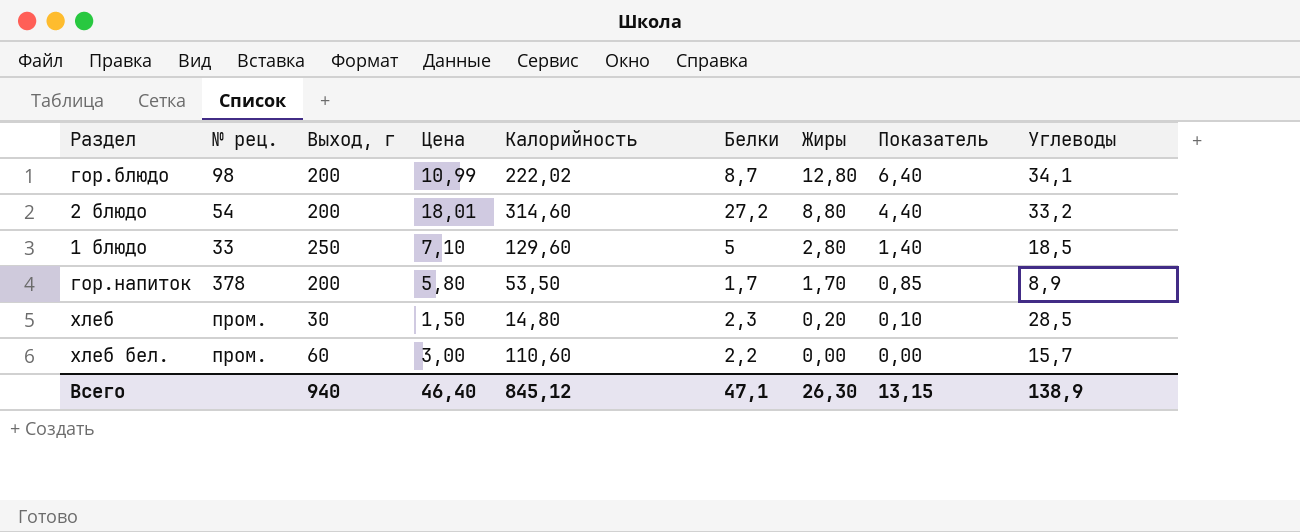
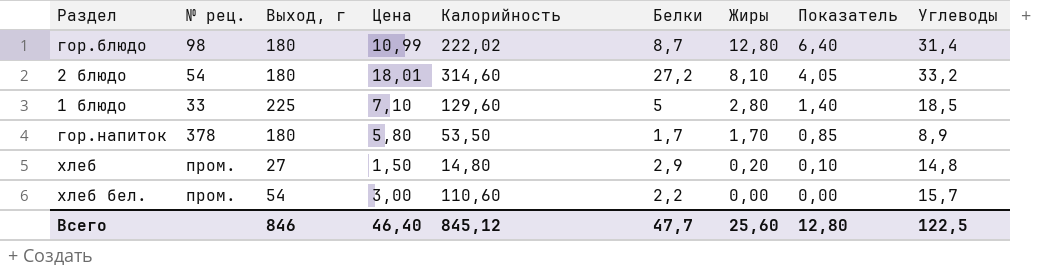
гор.блюдо | Выход, г: 200 -> 180
гор.блюдо | Углеводы: 34,1 -> 31,4
2 блюдо | Выход, г: 200 -> 180
2 блюдо | Жиры: 8,80 -> 8,10
2 блюдо | Показатель: 4,40 -> 4,05
1 блюдо | Выход, г: 250 -> 225
гор.напиток | Выход, г: 200 -> 180
хлеб | Выход, г: 30 -> 27
хлеб | Белки: 2,3 -> 2,9
хлеб | Углеводы: 28,5 -> 14,8
хлеб бел. | Выход, г: 60 -> 54
Всего | Выход, г: 940 -> 846
Всего | Белки: 47,1 -> 47,7
Всего | Жиры: 26,30 -> 25,60
Всего | Показатель: 13,15 -> 12,80
Всего | Углеводы: 138,9 -> 122,5

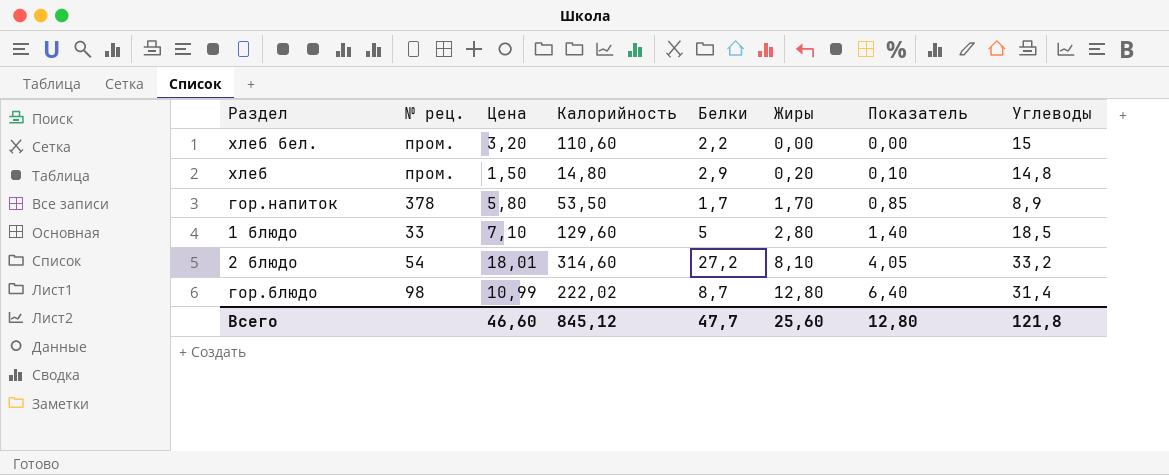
row order: Жиры descending -> Жиры ascending
column Выход, г | position: 3 -> none
хлеб бел. | Цена: 3,00 -> 3,20
хлеб бел. | Углеводы: 15,7 -> 15
Всего | Цена: 46,40 -> 46,60
Всего | Углеводы: 122,5 -> 121,8

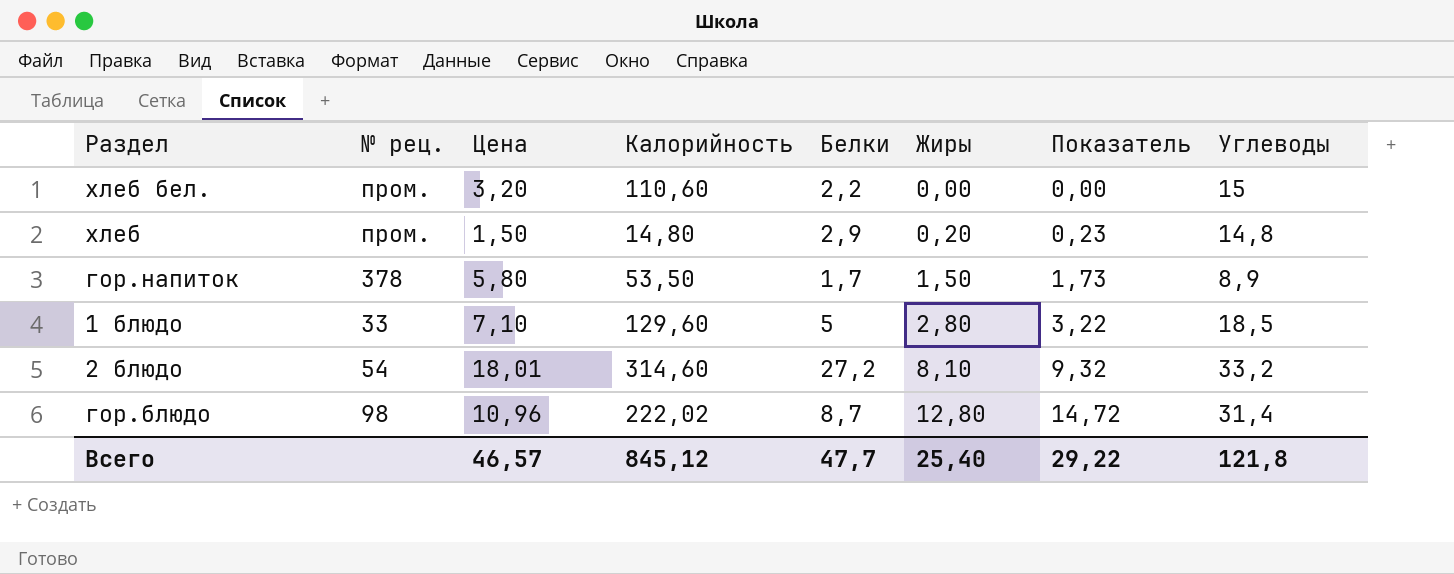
column Показатель | formula: [Жиры] * 0,5 -> [Жиры] * 1,15
гор.напиток | Жиры: 1,70 -> 1,50
гор.блюдо | Цена: 10,99 -> 10,96
Всего | Цена: 46,60 -> 46,57
Всего | Жиры: 25,60 -> 25,40
Всего | Показатель: 12,80 -> 29,22

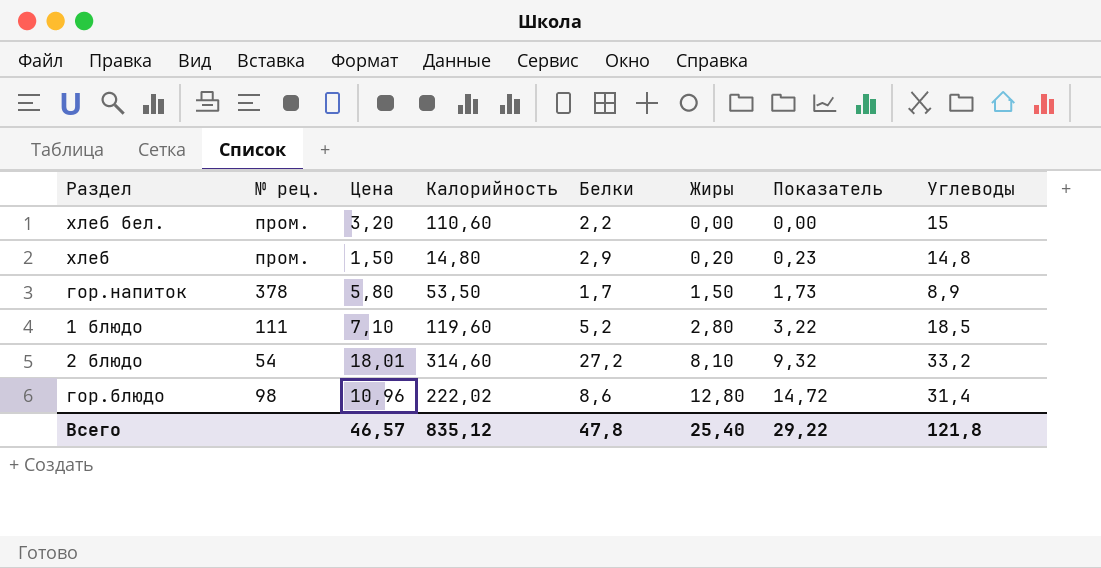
1 блюдо | № рец.: 33 -> 111
1 блюдо | Калорийность: 129,60 -> 119,60
1 блюдо | Белки: 5 -> 5,2
гор.блюдо | Белки: 8,7 -> 8,6
Всего | Калорийность: 845,12 -> 835,12
Всего | Белки: 47,7 -> 47,8

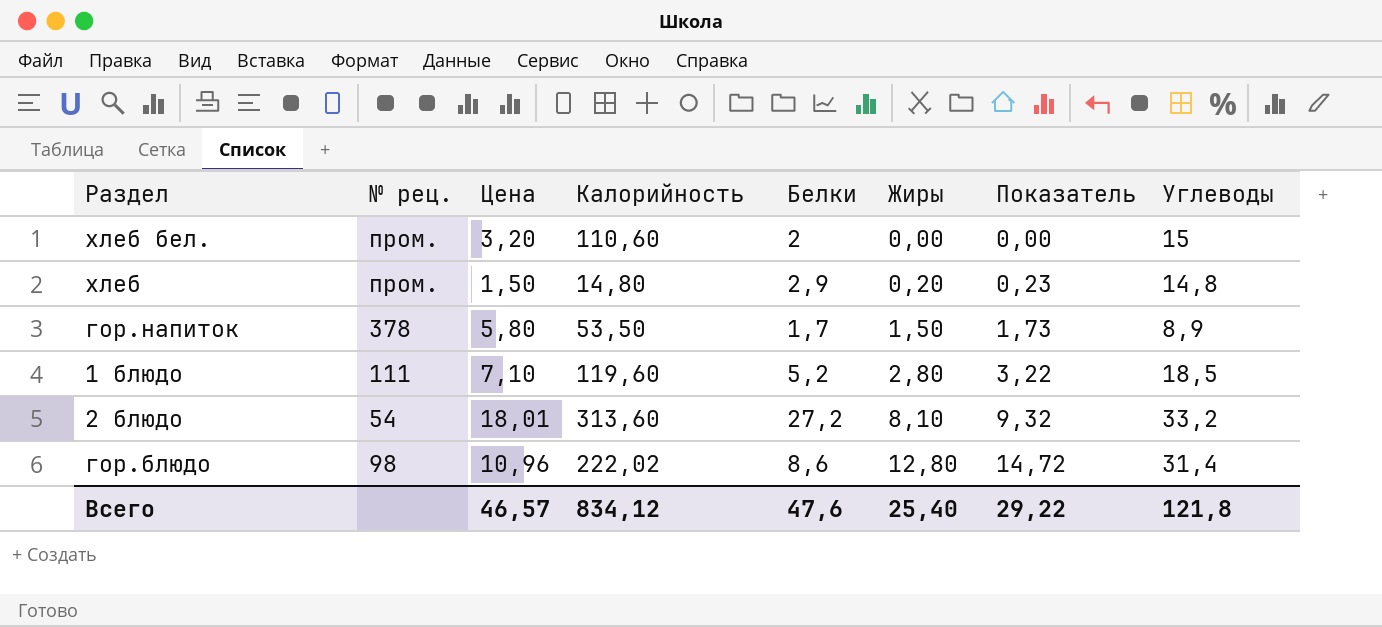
хлеб бел. | Белки: 2,2 -> 2
2 блюдо | Калорийность: 314,60 -> 313,60
Всего | Калорийность: 835,12 -> 834,12
Всего | Белки: 47,8 -> 47,6

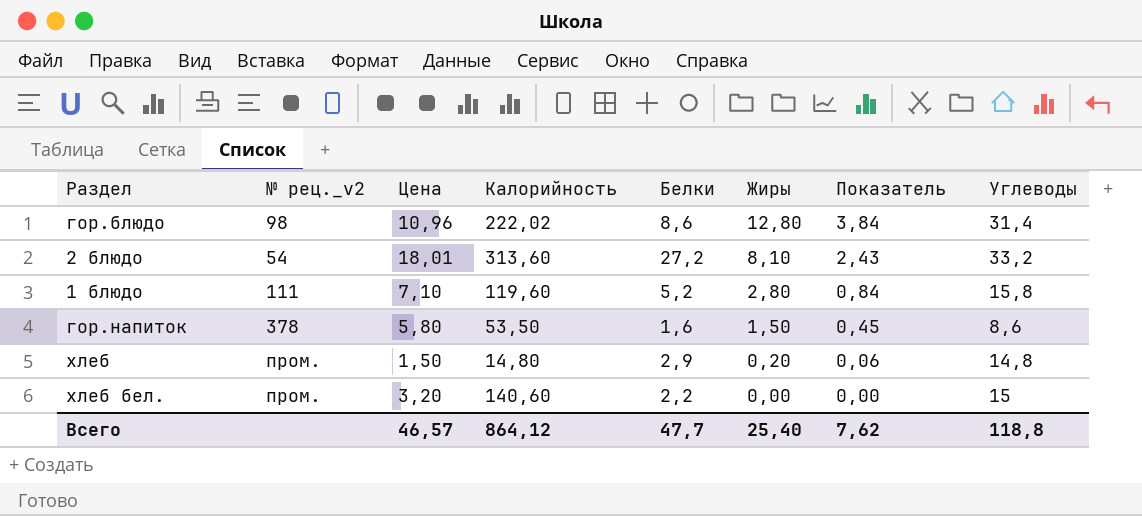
row order: Жиры ascending -> Жиры descending
column name: № рец. -> № рец._v2
column Показатель | formula: [Жиры] * 1,15 -> [Жиры] * 0,3
1 блюдо | Углеводы: 18,5 -> 15,8
гор.напиток | Белки: 1,7 -> 1,6
гор.напиток | Углеводы: 8,9 -> 8,6
хлеб бел. | Калорийность: 110,60 -> 140,60
хлеб бел. | Белки: 2 -> 2,2
Всего | Калорийность: 834,12 -> 864,12
Всего | Белки: 47,6 -> 47,7
Всего | Показатель: 29,22 -> 7,62
Всего | Углеводы: 121,8 -> 118,8

